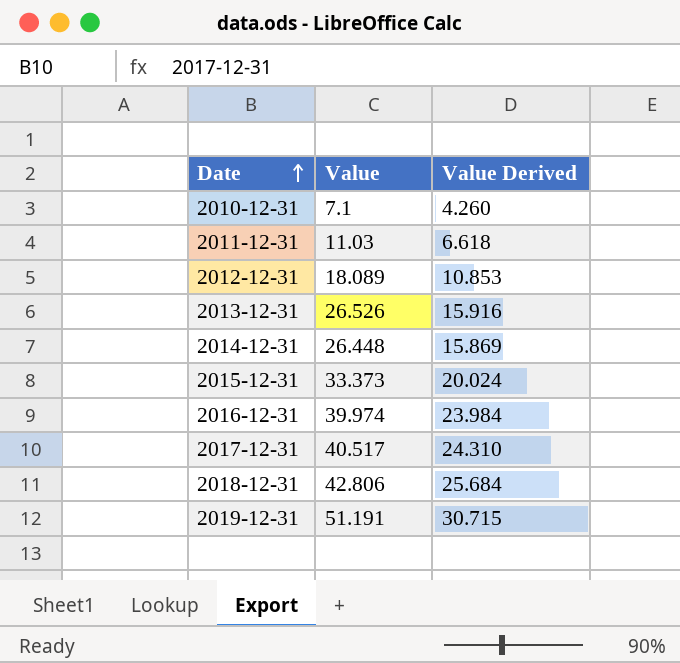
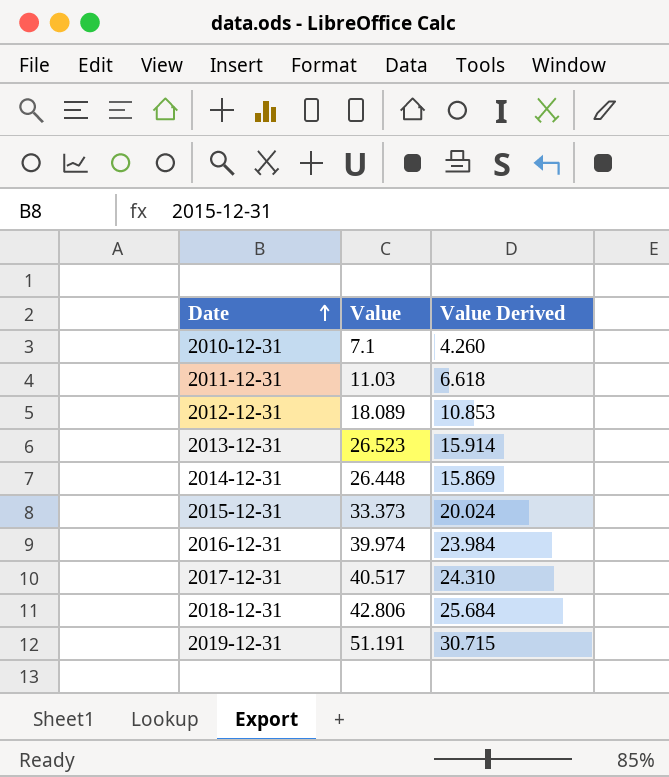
2013-12-31 | Value: 26.526 -> 26.523
2013-12-31 | Value Derived: 15.916 -> 15.914

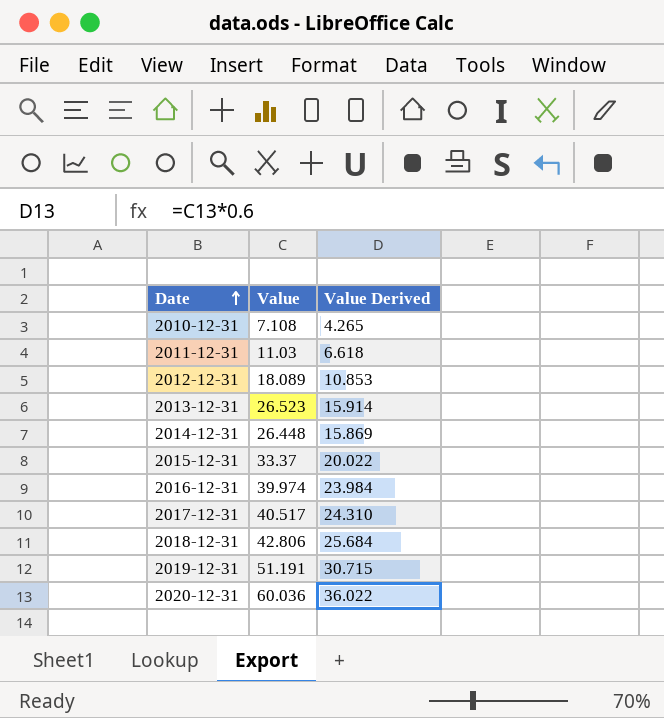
2010-12-31 | Value: 7.1 -> 7.108
2010-12-31 | Value Derived: 4.260 -> 4.265
2015-12-31 | Value: 33.373 -> 33.37
2015-12-31 | Value Derived: 20.024 -> 20.022
row 2020-12-31: none -> 60.036 | 36.022

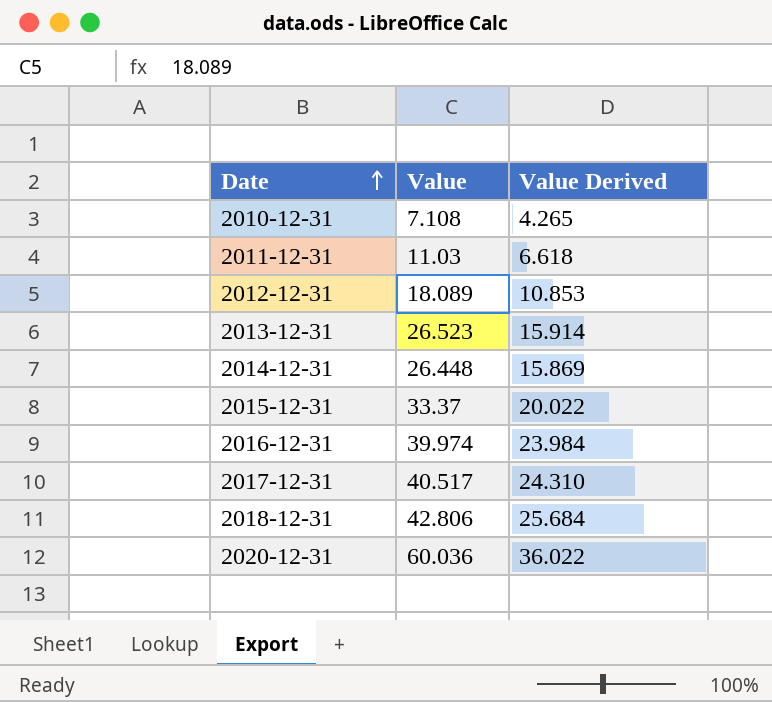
row 2019-12-31: 51.191 | 30.715 -> none

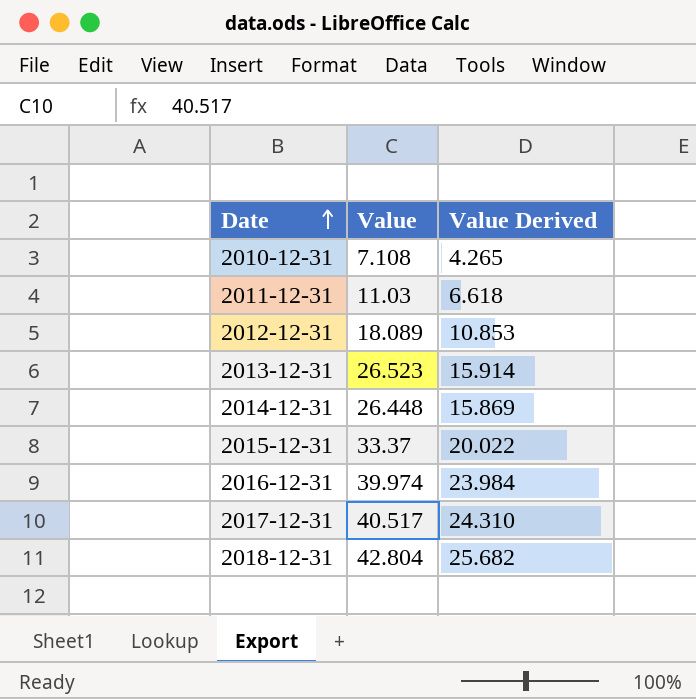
row 2020-12-31: 60.036 | 36.022 -> none
2018-12-31 | Value: 42.806 -> 42.804
2018-12-31 | Value Derived: 25.684 -> 25.682

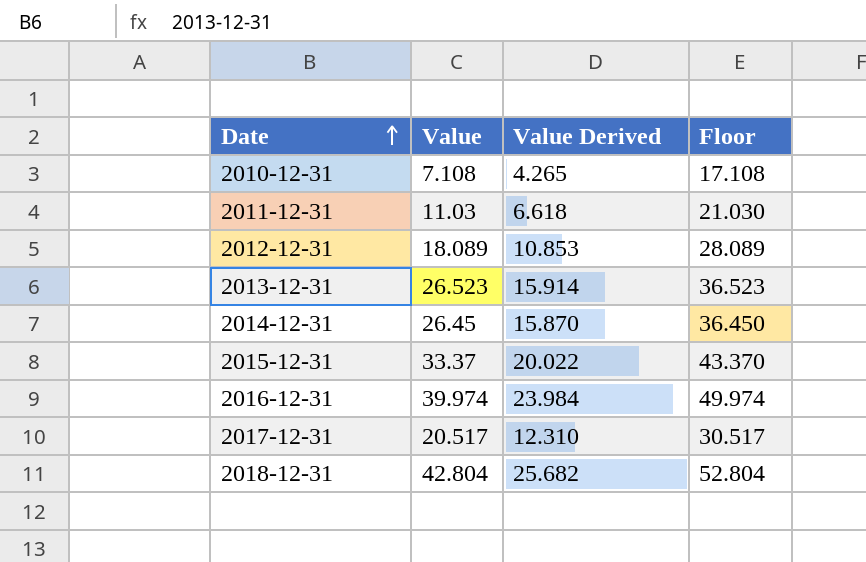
column Floor | formula: none -> [Value] + 10
2014-12-31 | Value: 26.448 -> 26.45
2014-12-31 | Value Derived: 15.869 -> 15.870
2017-12-31 | Value: 40.517 -> 20.517
2017-12-31 | Value Derived: 24.310 -> 12.310

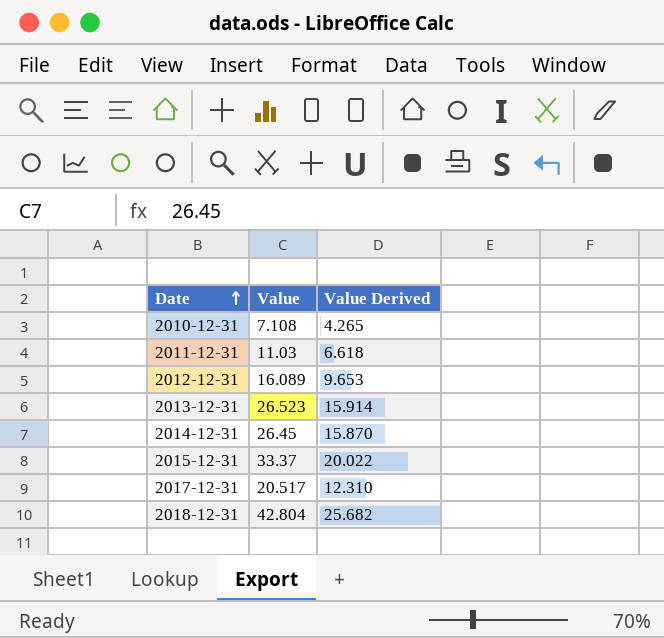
column Floor | formula: [Value] + 10 -> none
row 2016-12-31: 39.974 | 23.984 | 49.974 -> none
2012-12-31 | Value: 18.089 -> 16.089
2012-12-31 | Value Derived: 10.853 -> 9.653

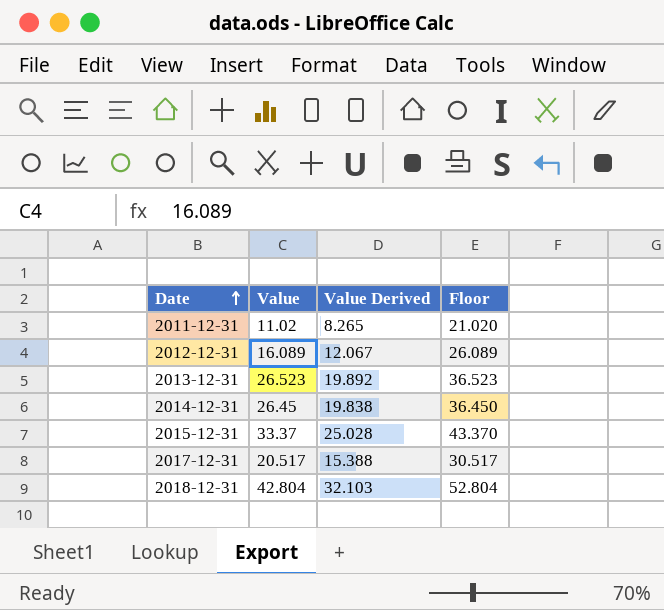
column Value Derived | formula: [Value] * 0.6 -> [Value] * 0.75
column Floor | formula: none -> [Value] + 10
row 2010-12-31: 7.108 | 4.265 -> none
2011-12-31 | Value: 11.03 -> 11.02

